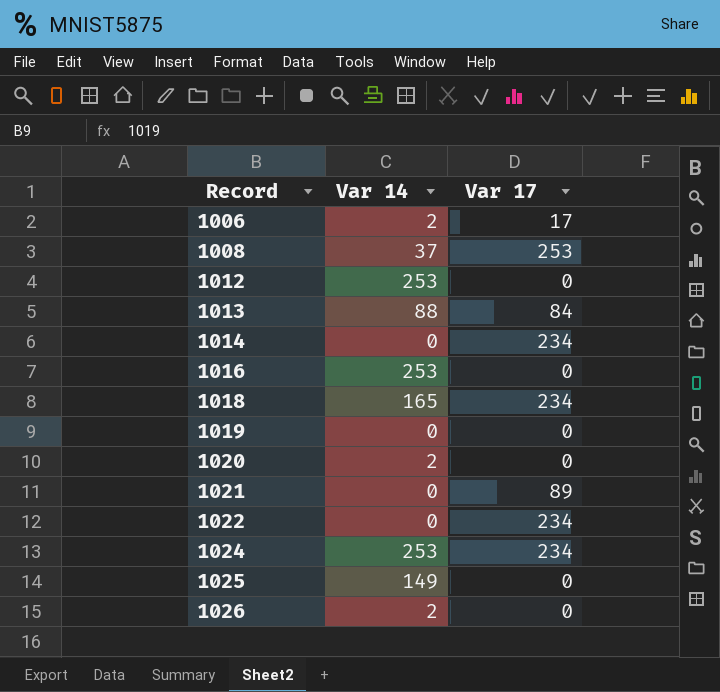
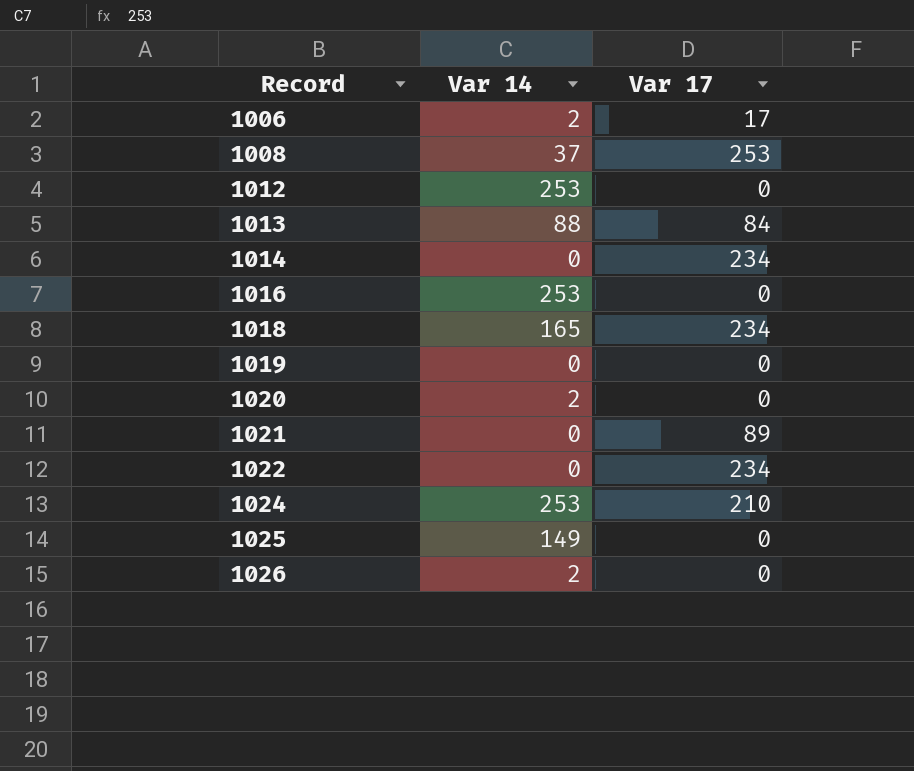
1024 | Var 17: 234 -> 210

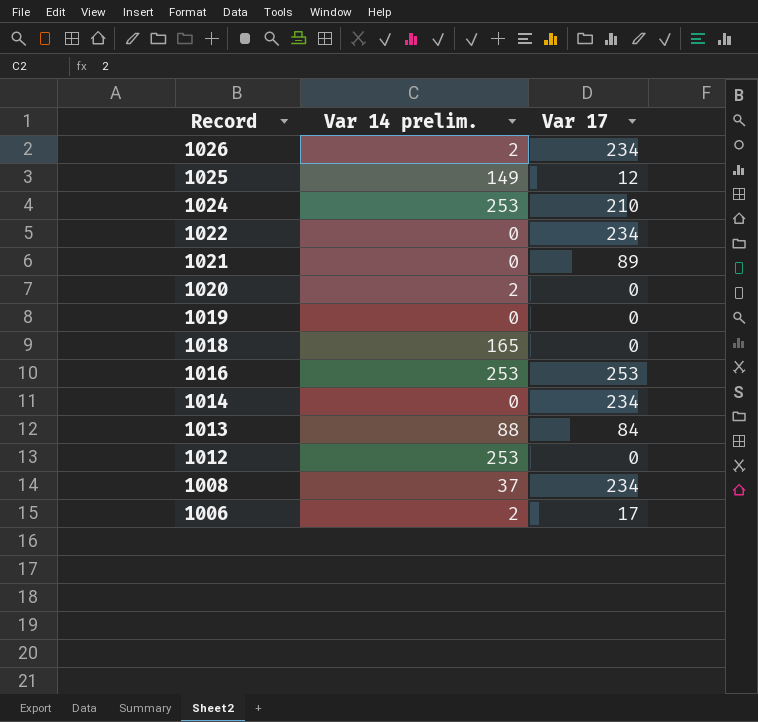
row order: Record ascending -> Record descending
column name: Var 14 -> Var 14 prelim.
1026 | Var 17: 0 -> 234
1025 | Var 17: 0 -> 12
1018 | Var 17: 234 -> 0
1016 | Var 17: 0 -> 253
1008 | Var 17: 253 -> 234

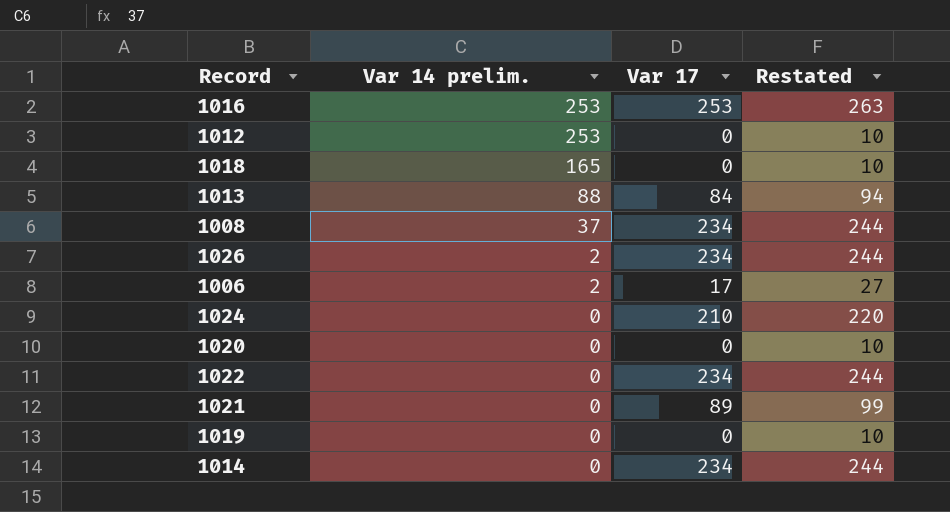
row order: Record descending -> Var 14 prelim. descending
column Restated | formula: none -> [Var 17] + 10
row 1025: 149 | 12 -> none
1024 | Var 14 prelim.: 253 -> 0
1020 | Var 14 prelim.: 2 -> 0

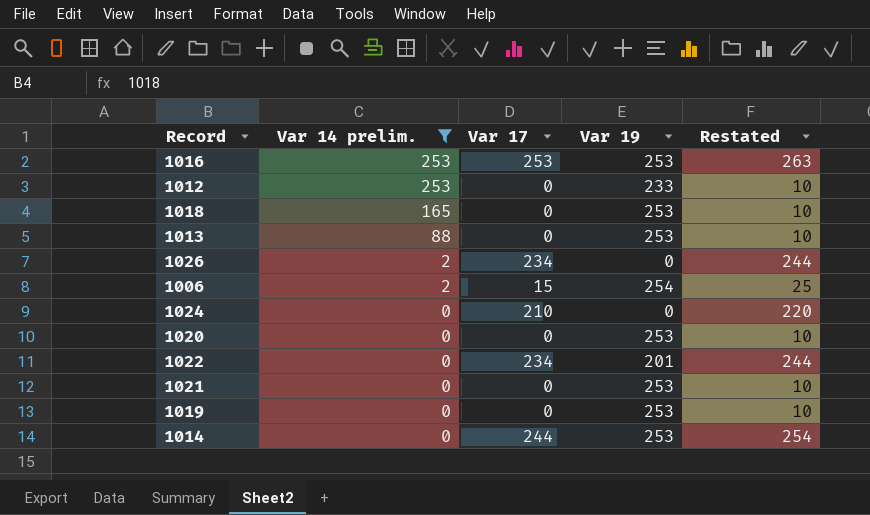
filter: none -> Var 14 prelim. != 37
column Var 19 | position: none -> 4
1013 | Var 17: 84 -> 0
1013 | Restated: 94 -> 10
1006 | Var 17: 17 -> 15
1006 | Restated: 27 -> 25
1021 | Var 17: 89 -> 0
1021 | Restated: 99 -> 10
1014 | Var 17: 234 -> 244
1014 | Restated: 244 -> 254

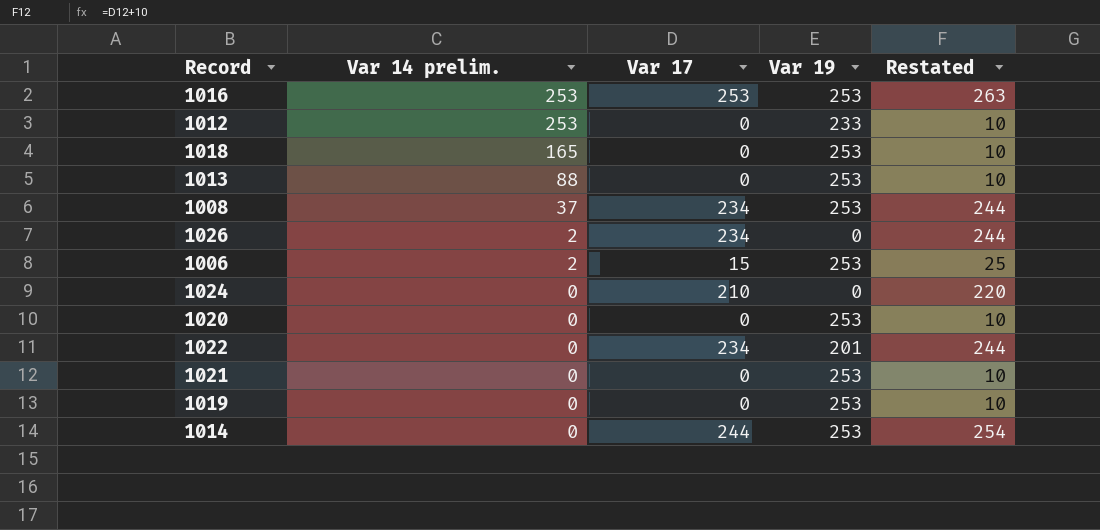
filter: Var 14 prelim. != 37 -> none
1006 | Var 19: 254 -> 253

